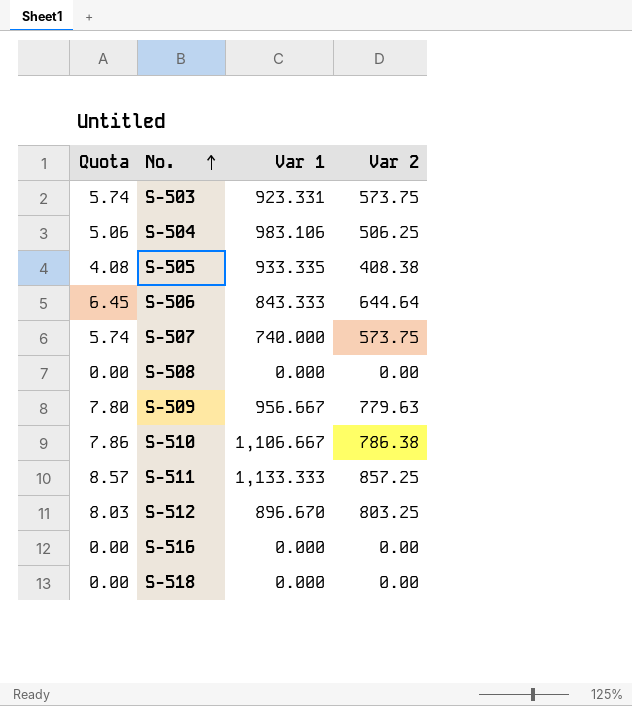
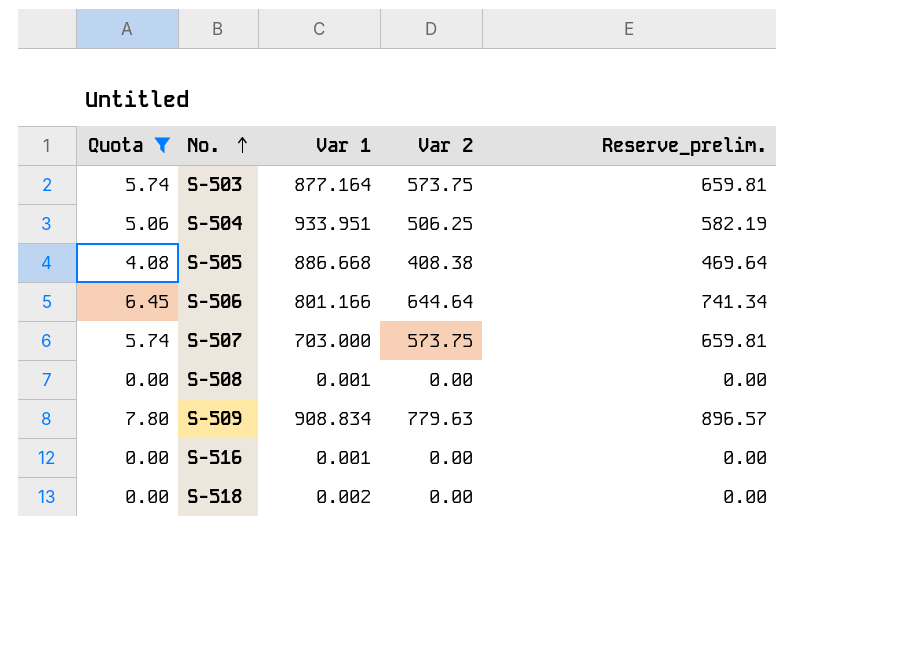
filter: none -> Quota <= 7.80
column Reserve_prelim. | formula: none -> [Var 2] * 1.15
S-503 | Var 1: 923.331 -> 877.164
S-504 | Var 1: 983.106 -> 933.951
S-505 | Var 1: 933.335 -> 886.668
S-506 | Var 1: 843.333 -> 801.166
S-507 | Var 1: 740.000 -> 703.000
S-508 | Var 1: 0.000 -> 0.001
S-509 | Var 1: 956.667 -> 908.834
S-516 | Var 1: 0.000 -> 0.001
S-518 | Var 1: 0.000 -> 0.002

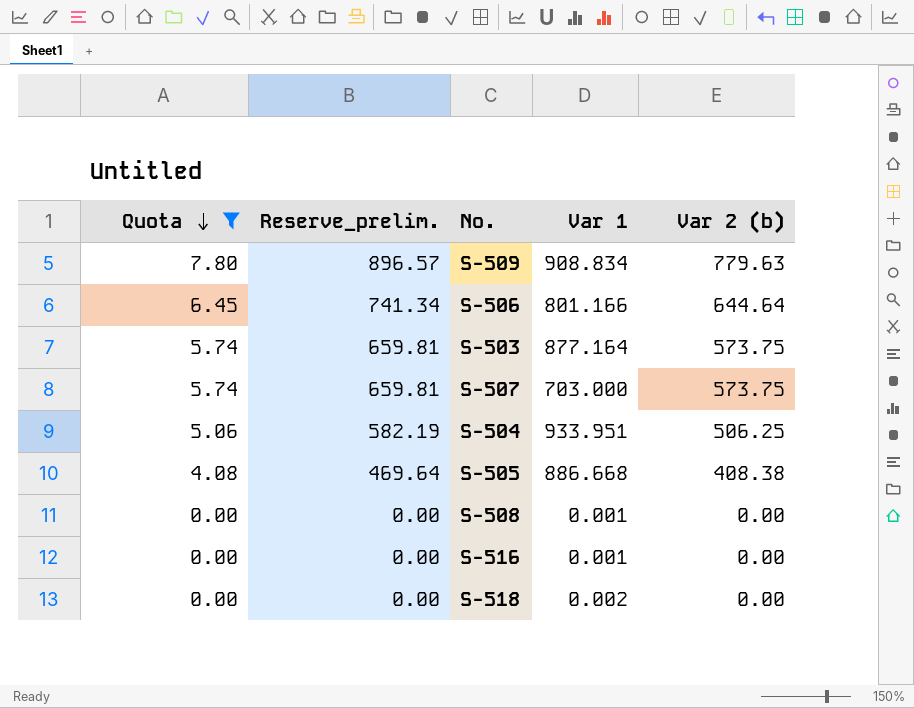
row order: No. ascending -> Quota descending
column Reserve_prelim. | position: 5 -> 2
column name: Var 2 -> Var 2 (b)

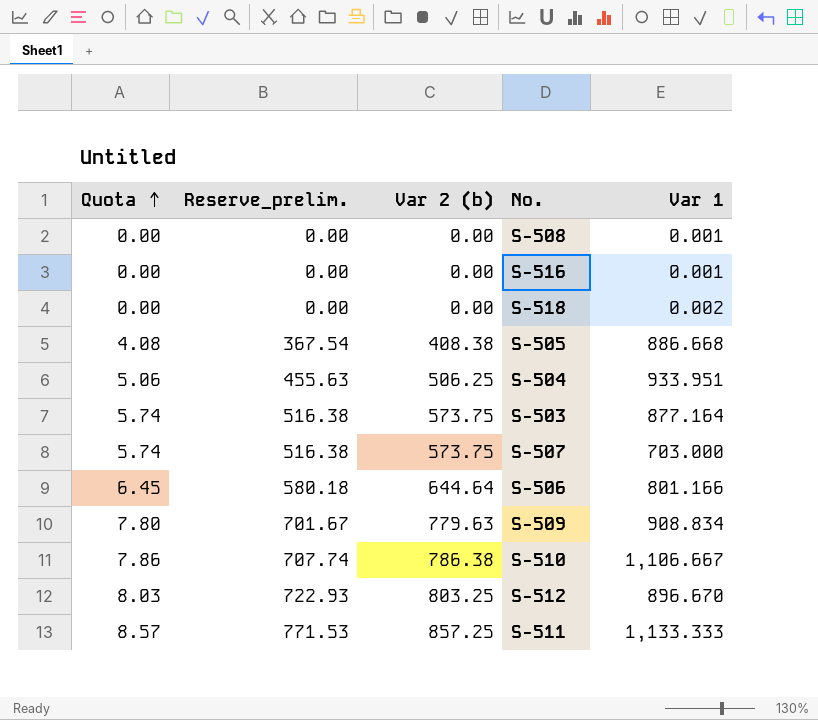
filter: Quota <= 7.80 -> none
row order: Quota descending -> Quota ascending
column Reserve_prelim. | formula: [Var 2 (b)] * 1.15 -> [Var 2 (b)] * 0.9
column Var 2 (b) | position: 5 -> 3

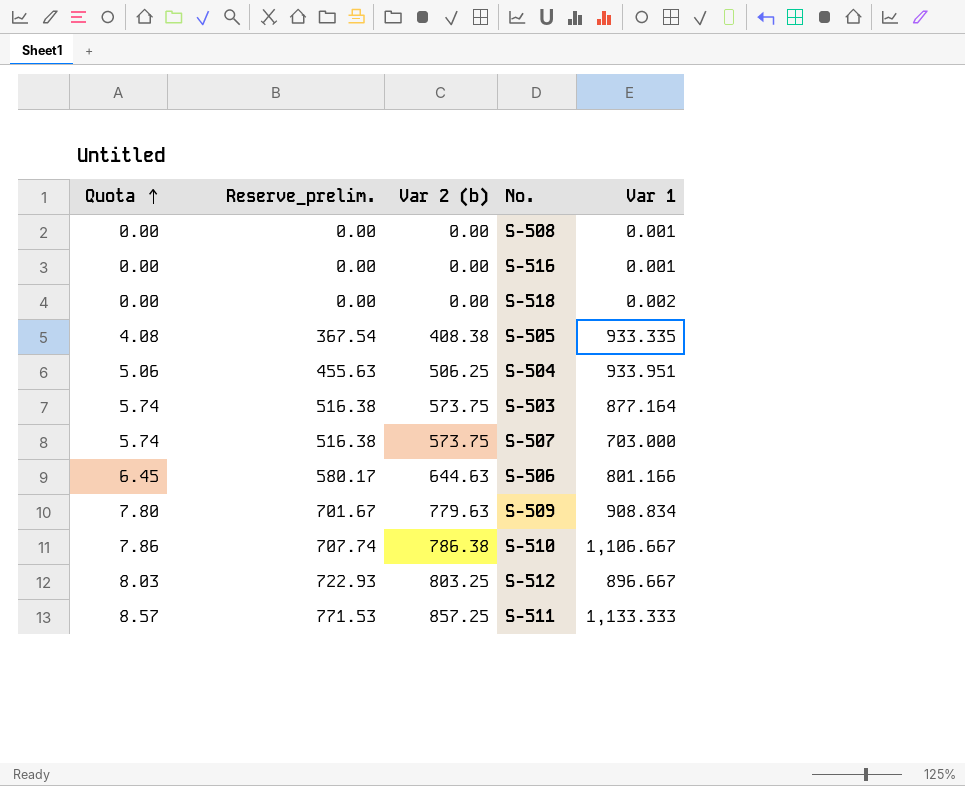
S-505 | Var 1: 886.668 -> 933.335
S-506 | Reserve_prelim.: 580.18 -> 580.17
S-506 | Var 2 (b): 644.64 -> 644.63
S-512 | Var 1: 896.670 -> 896.667

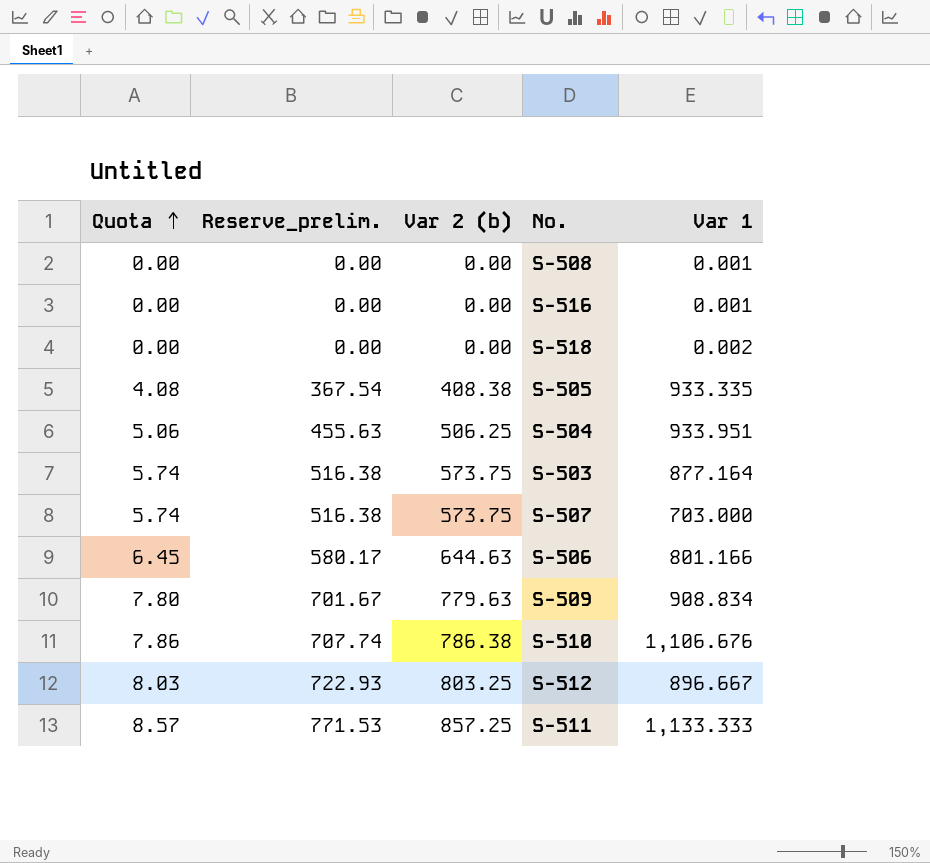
S-510 | Var 1: 1,106.667 -> 1,106.676

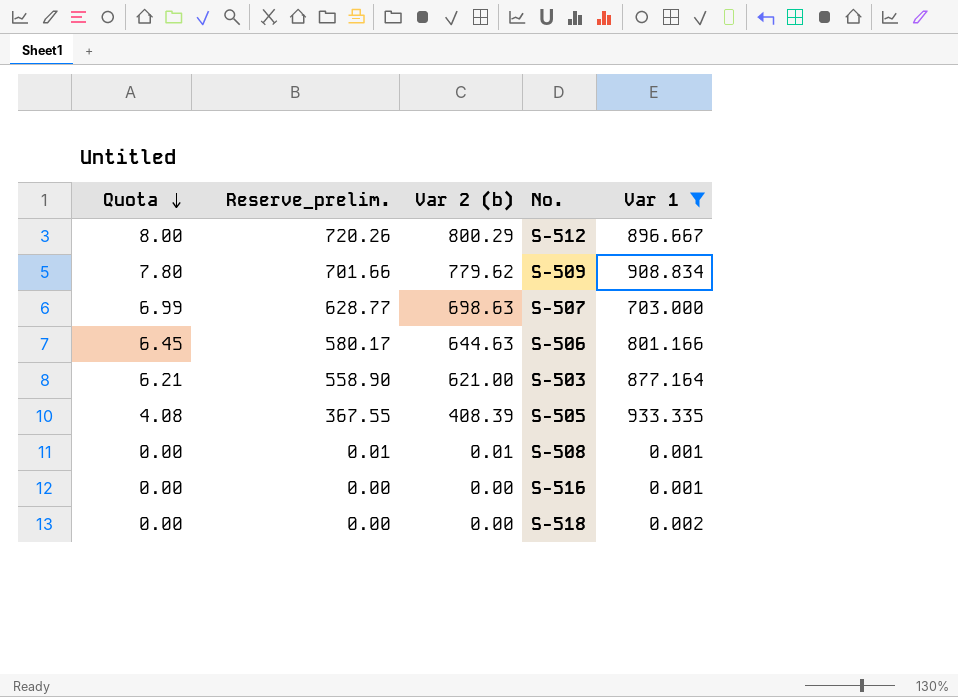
filter: none -> Var 1 <= 933.335
row order: Quota ascending -> Quota descending
S-512 | Quota: 8.03 -> 8.00
S-512 | Reserve_prelim.: 722.93 -> 720.26
S-512 | Var 2 (b): 803.25 -> 800.29
S-509 | Reserve_prelim.: 701.67 -> 701.66
S-509 | Var 2 (b): 779.63 -> 779.62
S-507 | Quota: 5.74 -> 6.99
S-507 | Reserve_prelim.: 516.38 -> 628.77
S-507 | Var 2 (b): 573.75 -> 698.63
S-503 | Quota: 5.74 -> 6.21
S-503 | Reserve_prelim.: 516.38 -> 558.90
S-503 | Var 2 (b): 573.75 -> 621.00
S-505 | Reserve_prelim.: 367.54 -> 367.55
S-505 | Var 2 (b): 408.38 -> 408.39
S-508 | Reserve_prelim.: 0.00 -> 0.01
S-508 | Var 2 (b): 0.00 -> 0.01

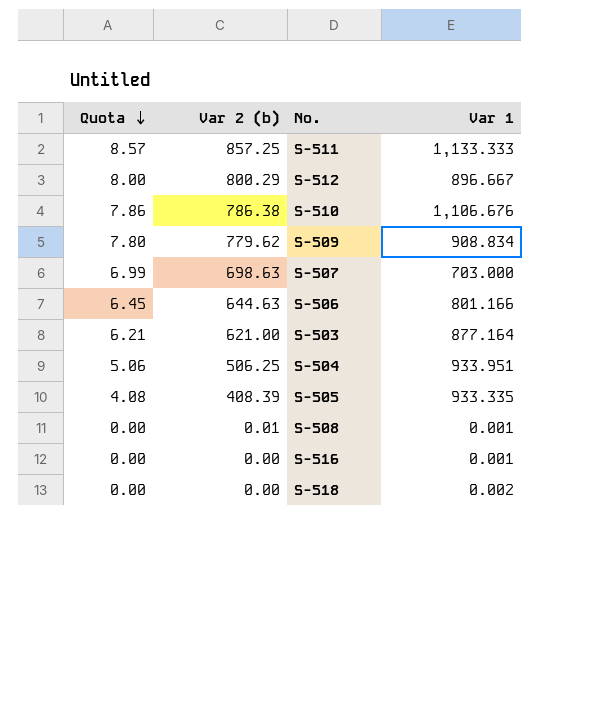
filter: Var 1 <= 933.335 -> none
column Reserve_prelim. | formula: [Var 2 (b)] * 0.9 -> none

